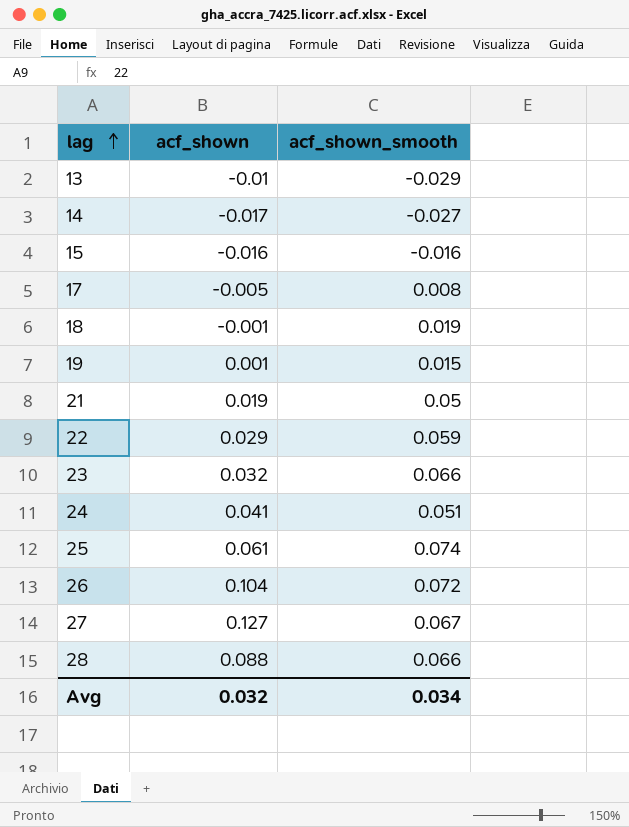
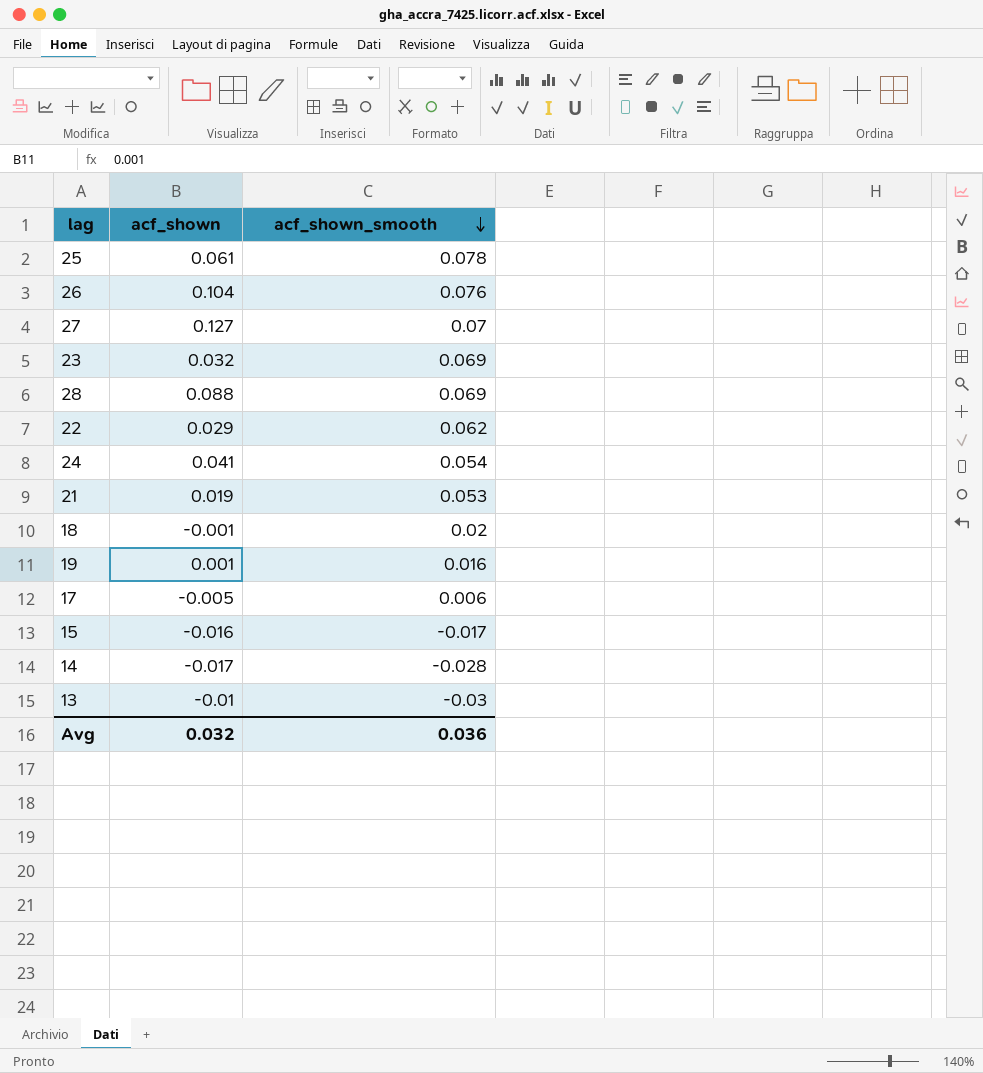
row order: lag ascending -> acf_shown_smooth descending
25 | acf_shown_smooth: 0.074 -> 0.078
26 | acf_shown_smooth: 0.072 -> 0.076
27 | acf_shown_smooth: 0.067 -> 0.07
23 | acf_shown_smooth: 0.066 -> 0.069
28 | acf_shown_smooth: 0.066 -> 0.069
22 | acf_shown_smooth: 0.059 -> 0.062
24 | acf_shown_smooth: 0.051 -> 0.054
21 | acf_shown_smooth: 0.05 -> 0.053
18 | acf_shown_smooth: 0.019 -> 0.02
19 | acf_shown_smooth: 0.015 -> 0.016
17 | acf_shown_smooth: 0.008 -> 0.006
15 | acf_shown_smooth: -0.016 -> -0.017
14 | acf_shown_smooth: -0.027 -> -0.028
13 | acf_shown_smooth: -0.029 -> -0.03
Avg | acf_shown_smooth: 0.034 -> 0.036

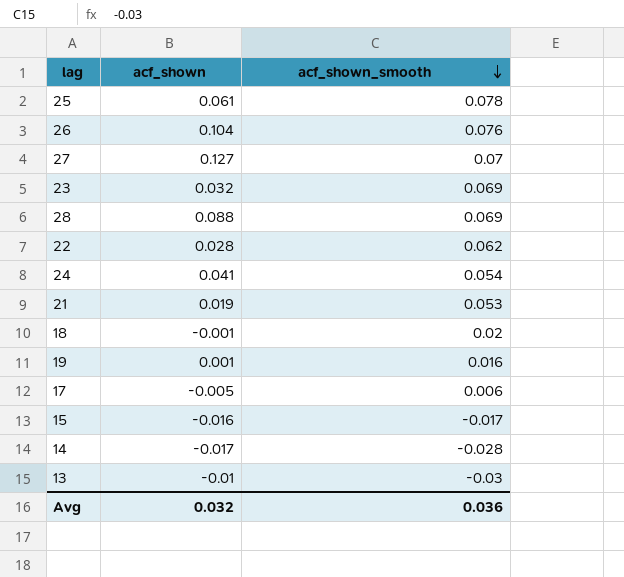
22 | acf_shown: 0.029 -> 0.028

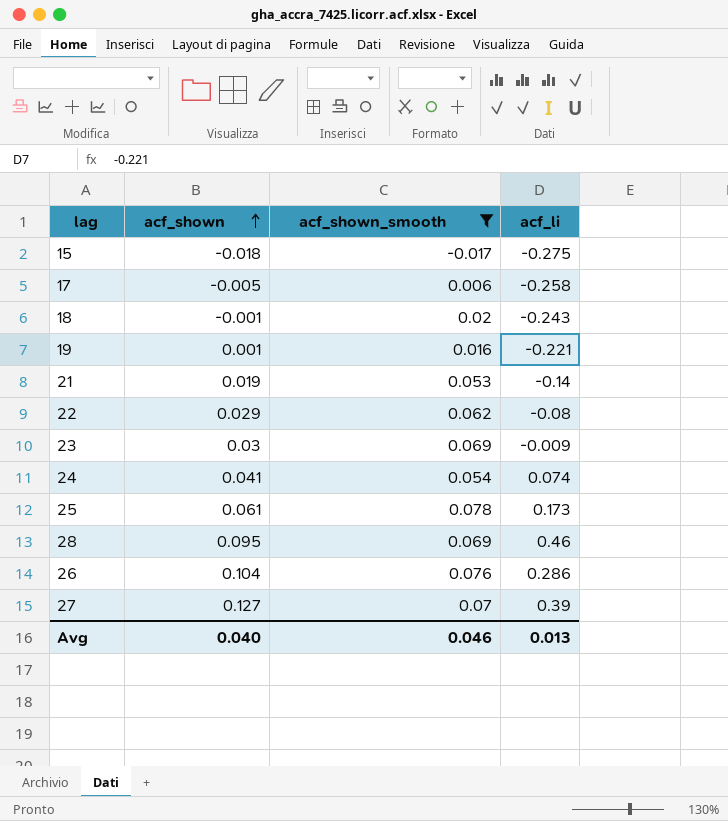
filter: none -> acf_shown_smooth >= -0.017
row order: acf_shown_smooth descending -> acf_shown ascending
column acf_li | position: none -> 4
15 | acf_shown: -0.016 -> -0.018
22 | acf_shown: 0.028 -> 0.029
23 | acf_shown: 0.032 -> 0.03
28 | acf_shown: 0.088 -> 0.095
Avg | acf_shown: 0.032 -> 0.040
Avg | acf_shown_smooth: 0.036 -> 0.046

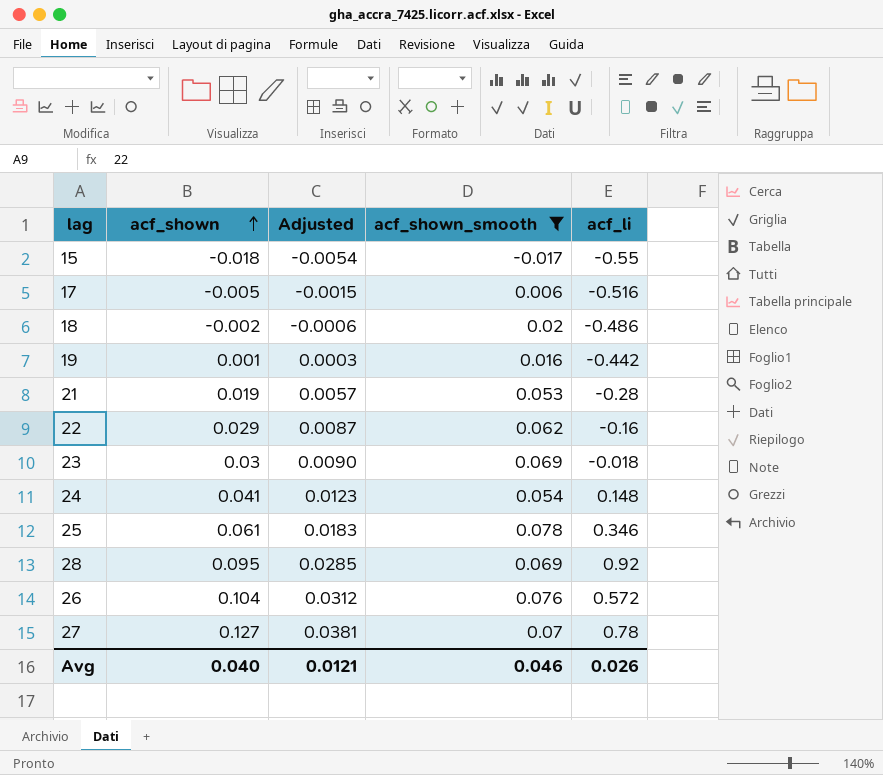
column Adjusted | formula: none -> [acf_shown] * 0.3
15 | acf_li: -0.275 -> -0.55
17 | acf_li: -0.258 -> -0.516
18 | acf_shown: -0.001 -> -0.002
18 | acf_li: -0.243 -> -0.486
19 | acf_li: -0.221 -> -0.442
21 | acf_li: -0.14 -> -0.28
22 | acf_li: -0.08 -> -0.16
23 | acf_li: -0.009 -> -0.018
24 | acf_li: 0.074 -> 0.148
25 | acf_li: 0.173 -> 0.346
28 | acf_li: 0.46 -> 0.92
26 | acf_li: 0.286 -> 0.572
27 | acf_li: 0.39 -> 0.78
Avg | acf_li: 0.013 -> 0.026

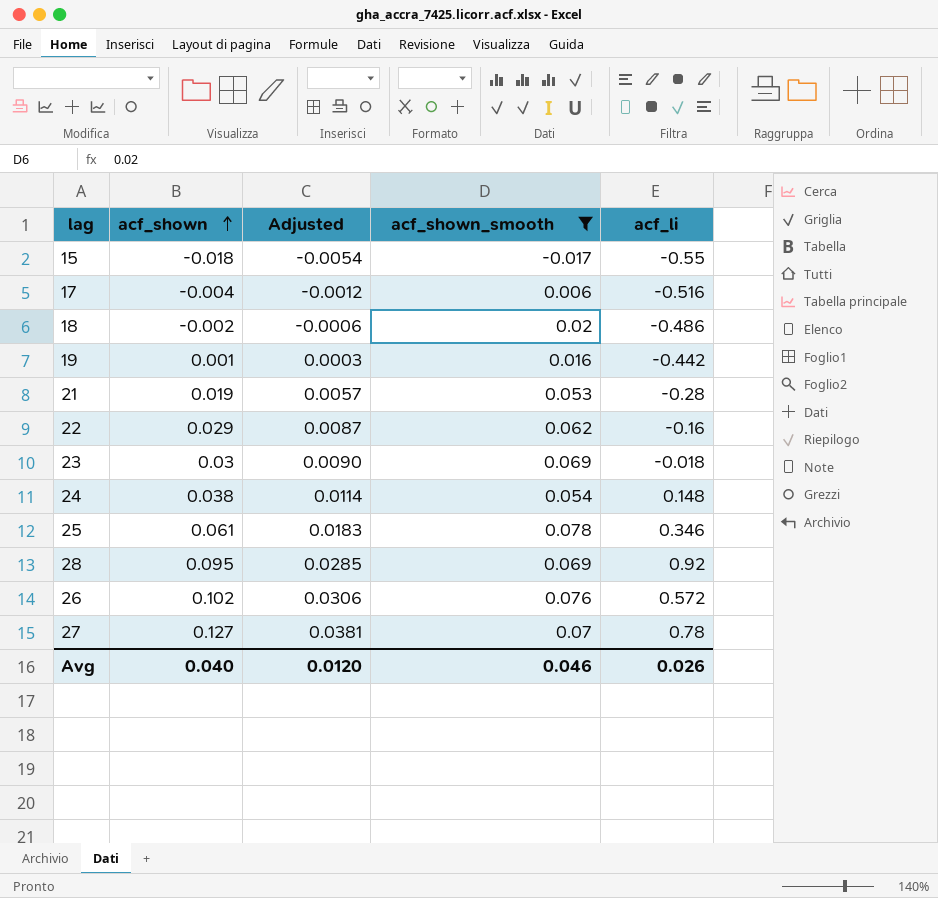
17 | acf_shown: -0.005 -> -0.004
17 | Adjusted: -0.0015 -> -0.0012
24 | acf_shown: 0.041 -> 0.038
24 | Adjusted: 0.0123 -> 0.0114
26 | acf_shown: 0.104 -> 0.102
26 | Adjusted: 0.0312 -> 0.0306
Avg | Adjusted: 0.0121 -> 0.0120

